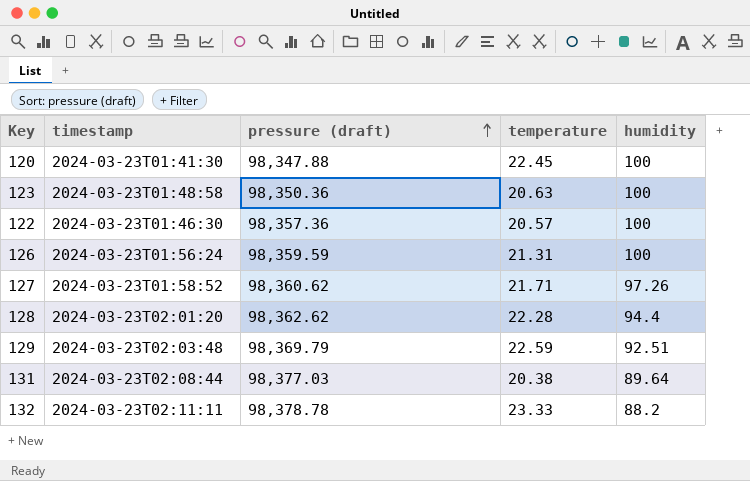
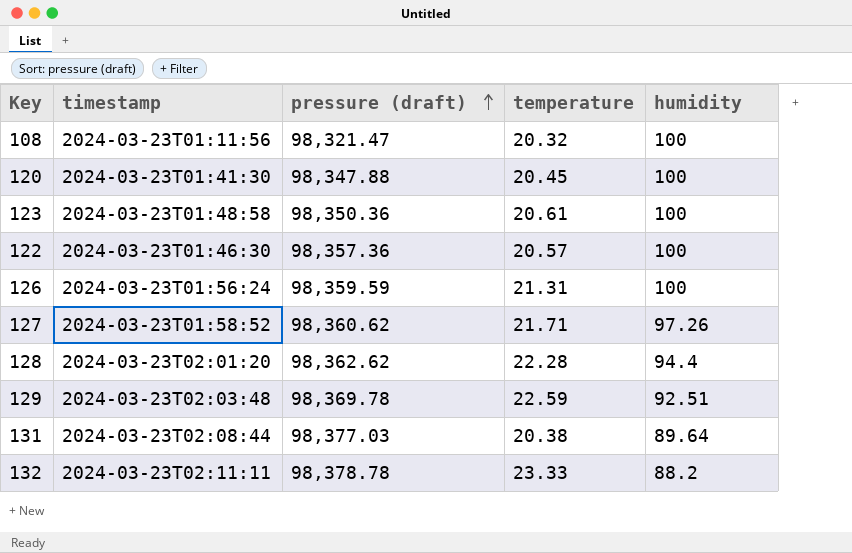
row 108: none -> 2024-03-23T01:11:56 | 98,321.47 | 20.32 | 100
120 | temperature: 22.45 -> 20.45
123 | temperature: 20.63 -> 20.61
129 | pressure (draft): 98,369.79 -> 98,369.78

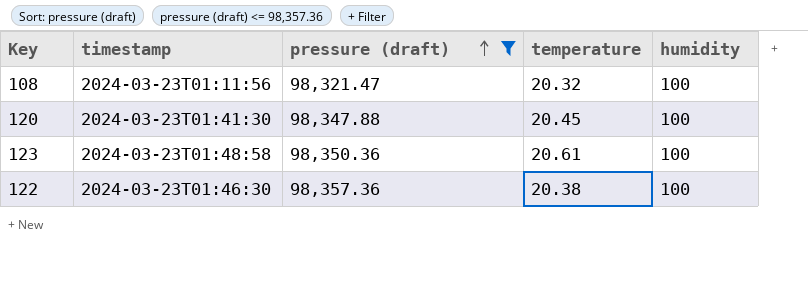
filter: none -> pressure (draft) <= 98,357.36
122 | temperature: 20.57 -> 20.38

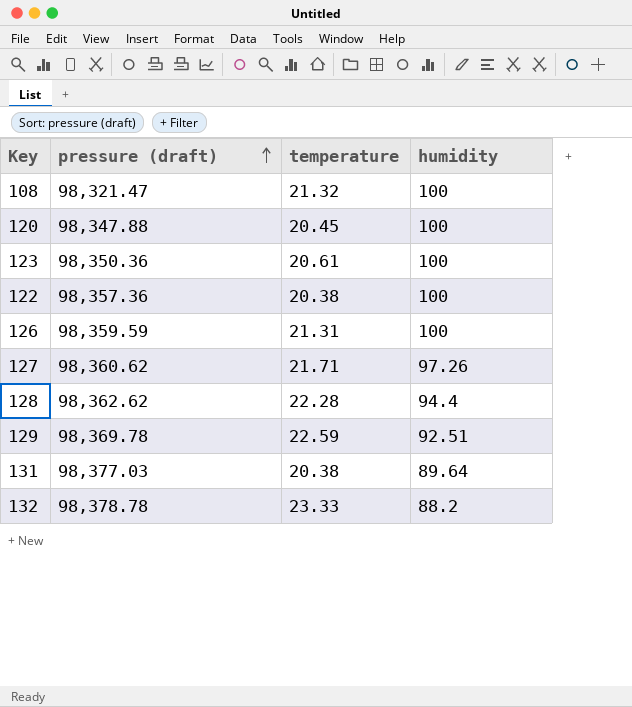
filter: pressure (draft) <= 98,357.36 -> none
column timestamp | position: 2 -> none
108 | temperature: 20.32 -> 21.32

